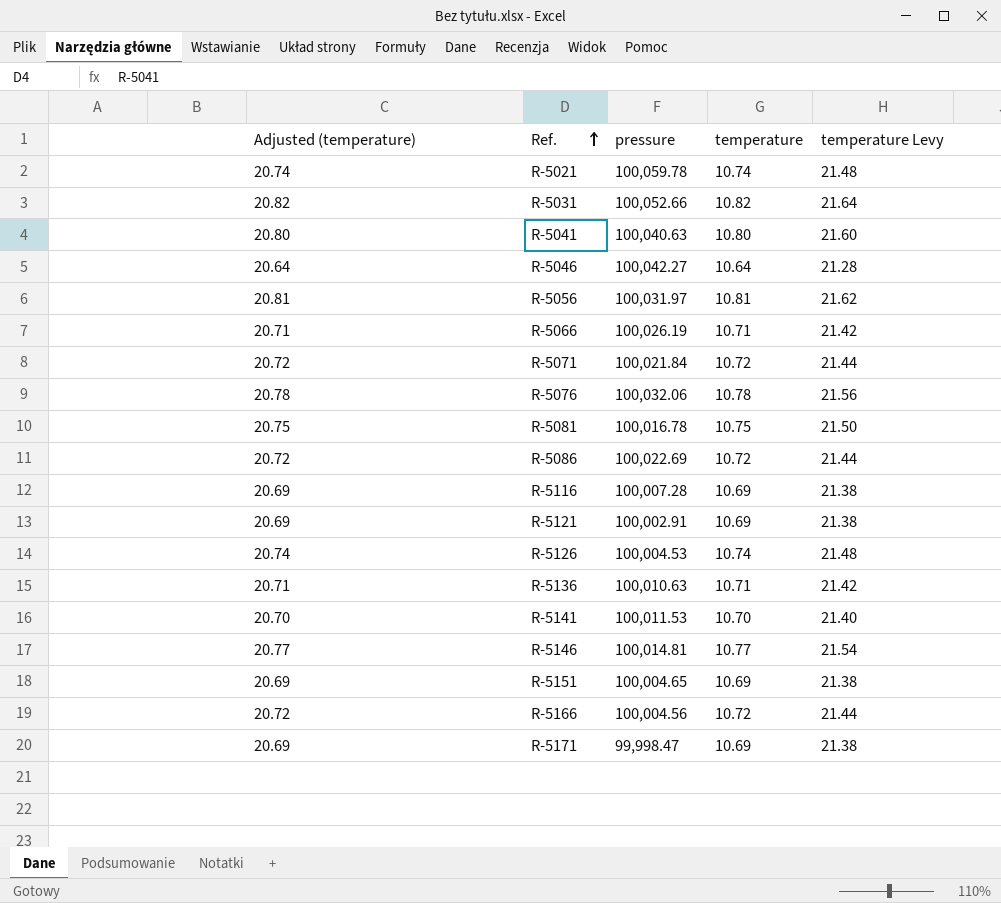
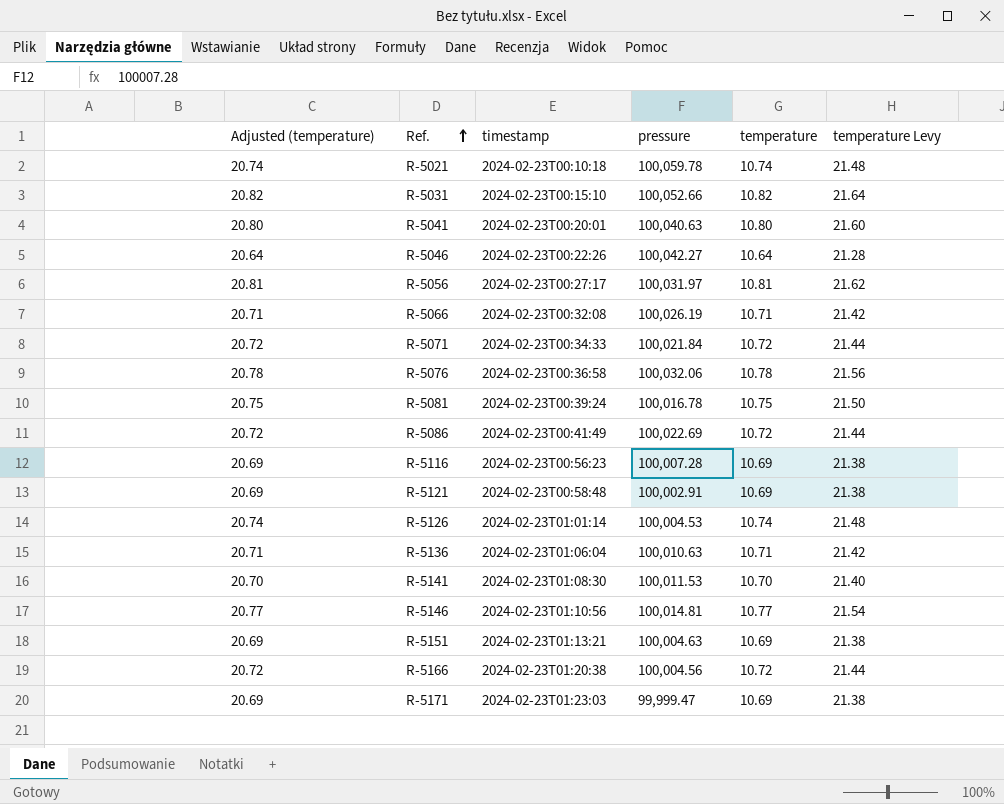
column timestamp | position: none -> 3
R-5151 | pressure: 100,004.65 -> 100,004.63
R-5171 | pressure: 99,998.47 -> 99,999.47

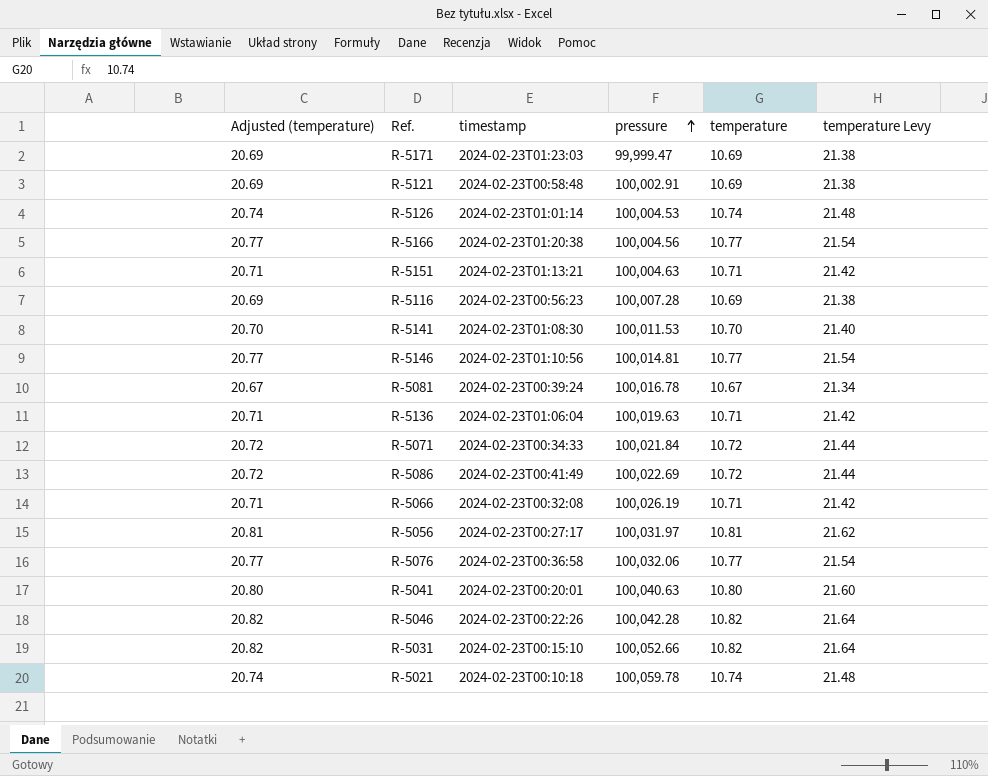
row order: Ref. ascending -> pressure ascending
R-5166 | Adjusted (temperature): 20.72 -> 20.77
R-5166 | temperature: 10.72 -> 10.77
R-5166 | temperature Levy: 21.44 -> 21.54
R-5151 | Adjusted (temperature): 20.69 -> 20.71
R-5151 | temperature: 10.69 -> 10.71
R-5151 | temperature Levy: 21.38 -> 21.42
R-5081 | Adjusted (temperature): 20.75 -> 20.67
R-5081 | temperature: 10.75 -> 10.67
R-5081 | temperature Levy: 21.50 -> 21.34
R-5136 | pressure: 100,010.63 -> 100,019.63
R-5076 | Adjusted (temperature): 20.78 -> 20.77
R-5076 | temperature: 10.78 -> 10.77
R-5076 | temperature Levy: 21.56 -> 21.54
R-5046 | Adjusted (temperature): 20.64 -> 20.82
R-5046 | pressure: 100,042.27 -> 100,042.28
R-5046 | temperature: 10.64 -> 10.82
R-5046 | temperature Levy: 21.28 -> 21.64

